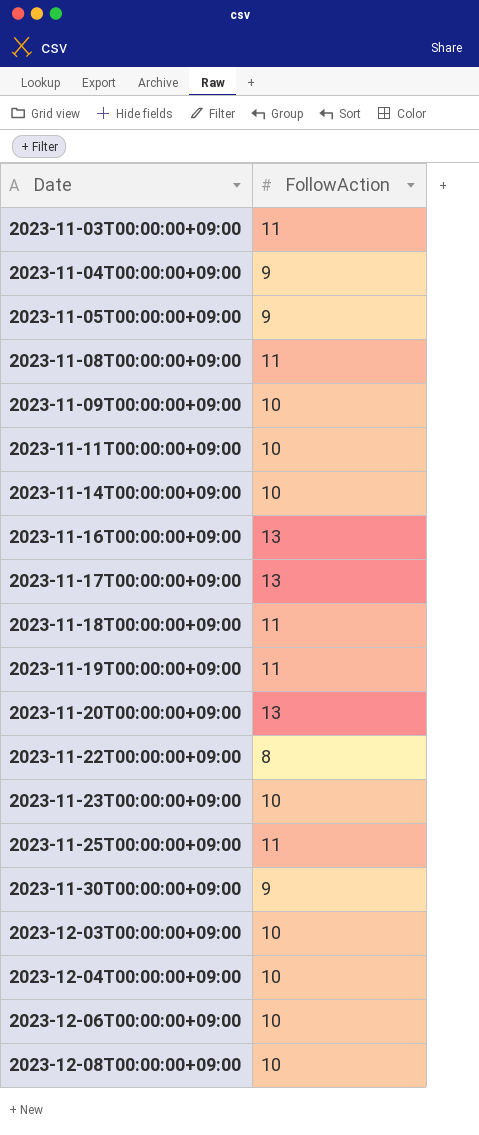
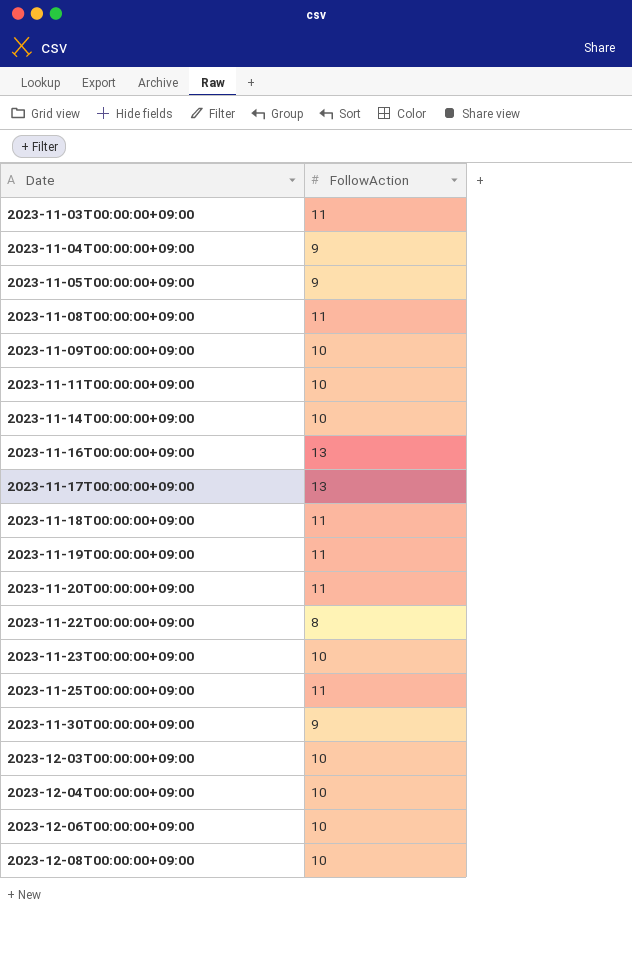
2023-11-20T00:00:00+09:00 | FollowAction: 13 -> 11

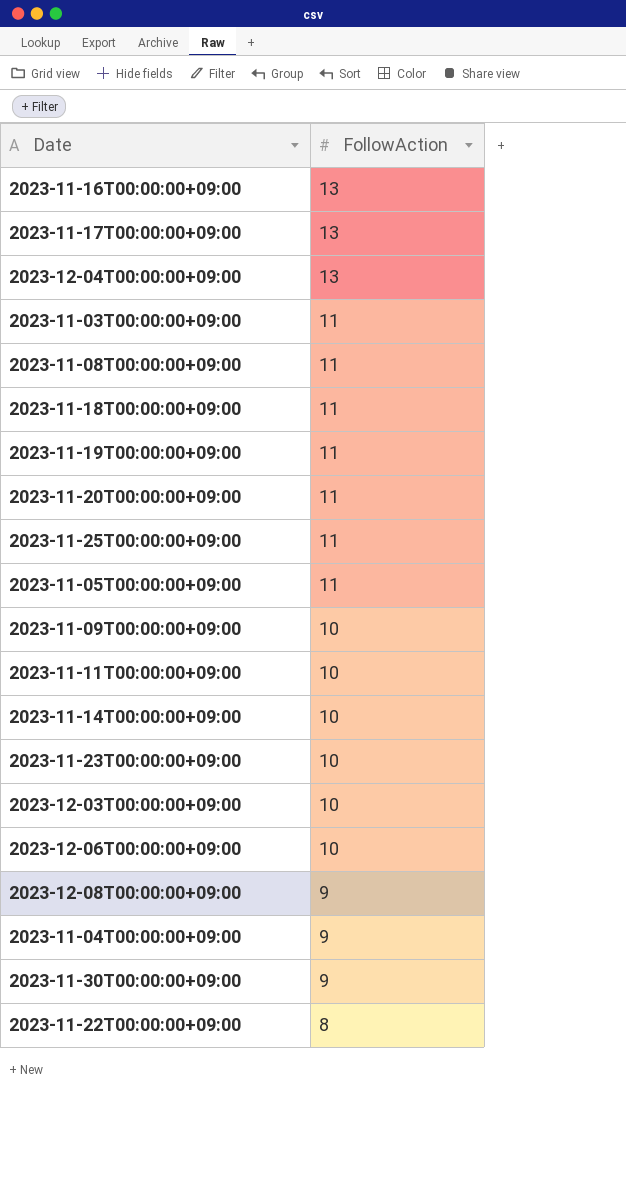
row order: Date ascending -> FollowAction descending
2023-12-04T00:00:00+09:00 | FollowAction: 10 -> 13
2023-11-05T00:00:00+09:00 | FollowAction: 9 -> 11
2023-12-08T00:00:00+09:00 | FollowAction: 10 -> 9

